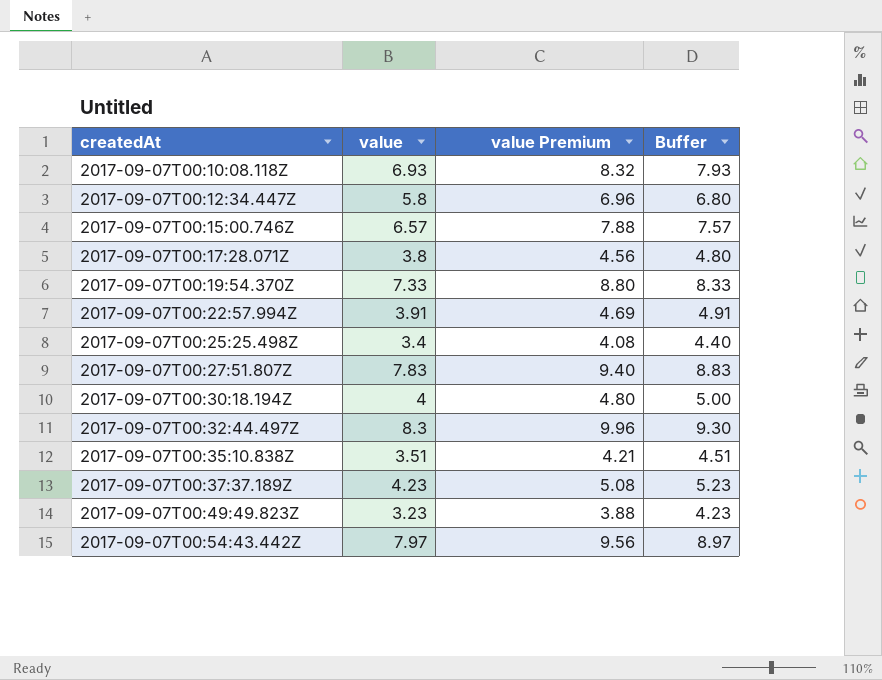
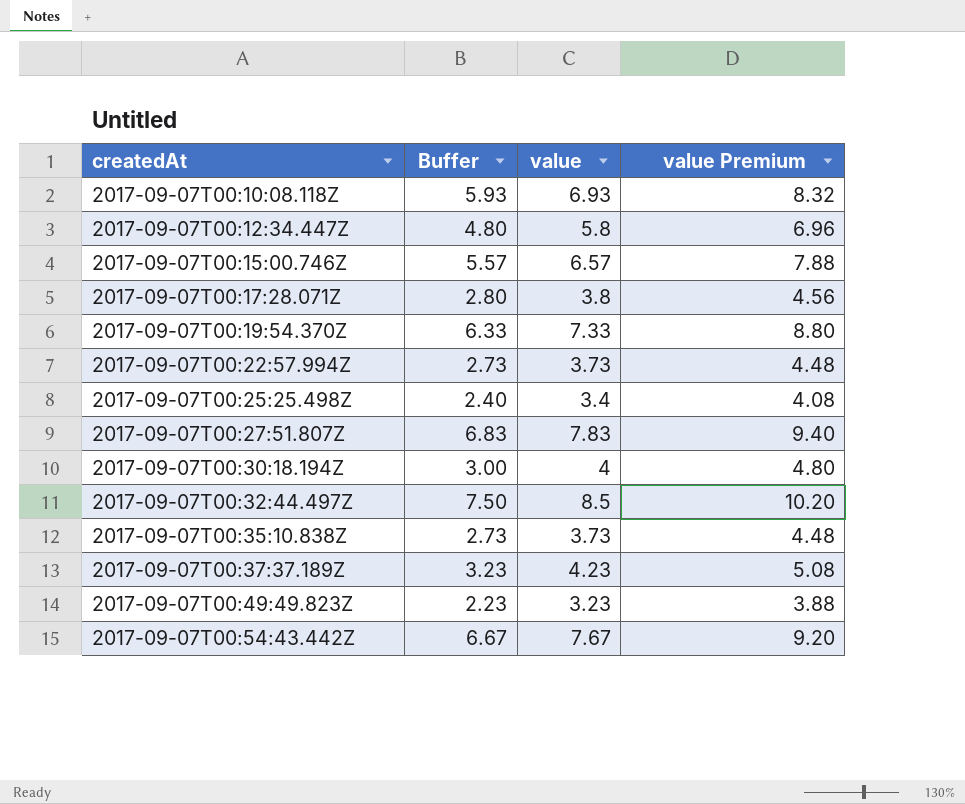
column Buffer | formula: [value] + 1 -> [value] - 1
column Buffer | position: 4 -> 2
2017-09-07T00:22:57.994Z | value: 3.91 -> 3.73
2017-09-07T00:22:57.994Z | value Premium: 4.69 -> 4.48
2017-09-07T00:32:44.497Z | value: 8.3 -> 8.5
2017-09-07T00:32:44.497Z | value Premium: 9.96 -> 10.20
2017-09-07T00:35:10.838Z | value: 3.51 -> 3.73
2017-09-07T00:35:10.838Z | value Premium: 4.21 -> 4.48
2017-09-07T00:54:43.442Z | value: 7.97 -> 7.67
2017-09-07T00:54:43.442Z | value Premium: 9.56 -> 9.20

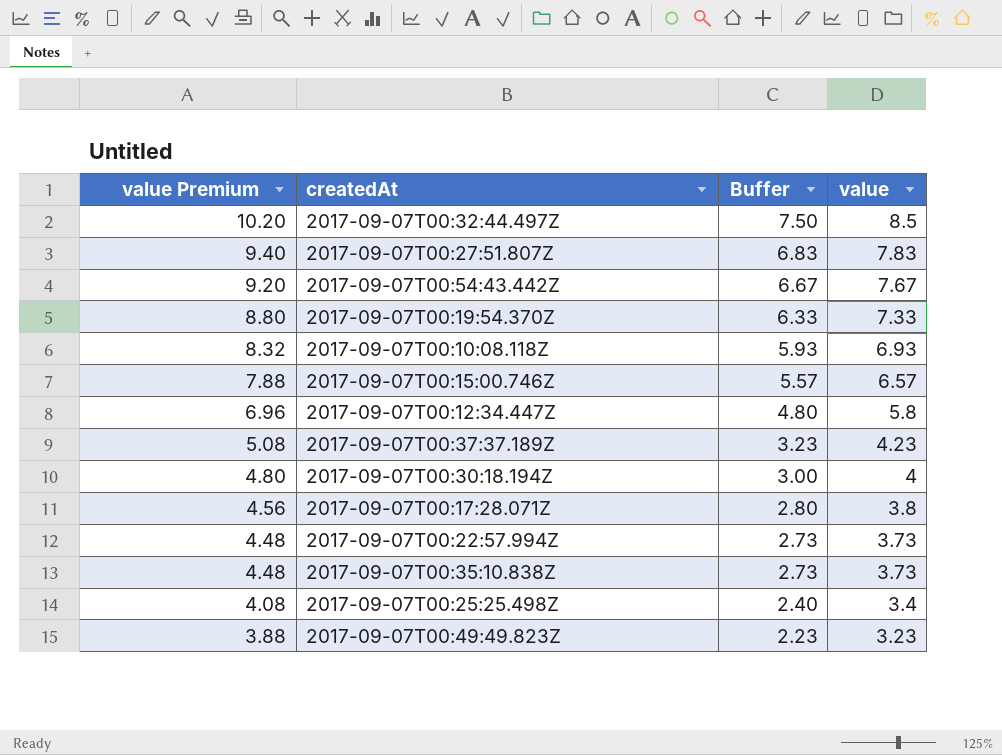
row order: createdAt ascending -> value Premium descending
column value Premium | position: 4 -> 1

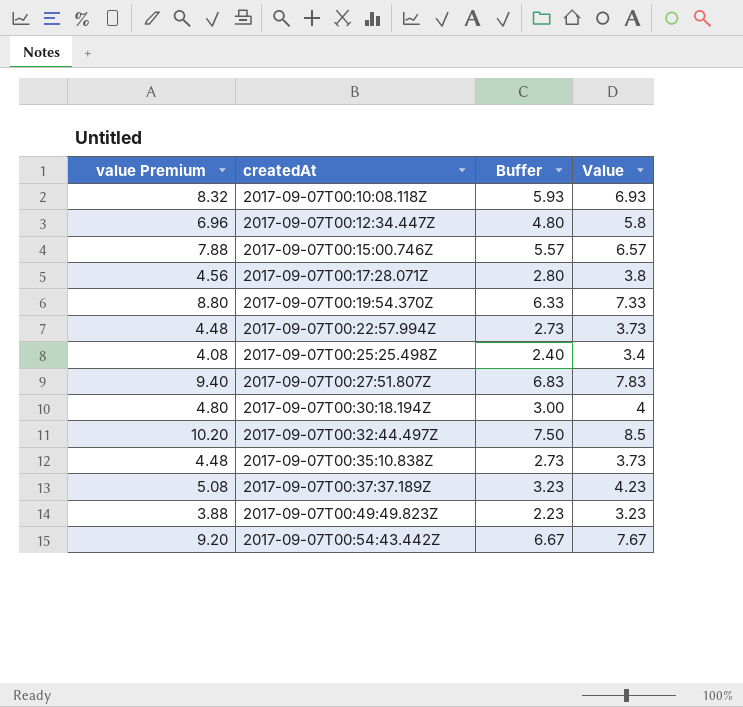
row order: value Premium descending -> createdAt ascending
column name: value -> Value

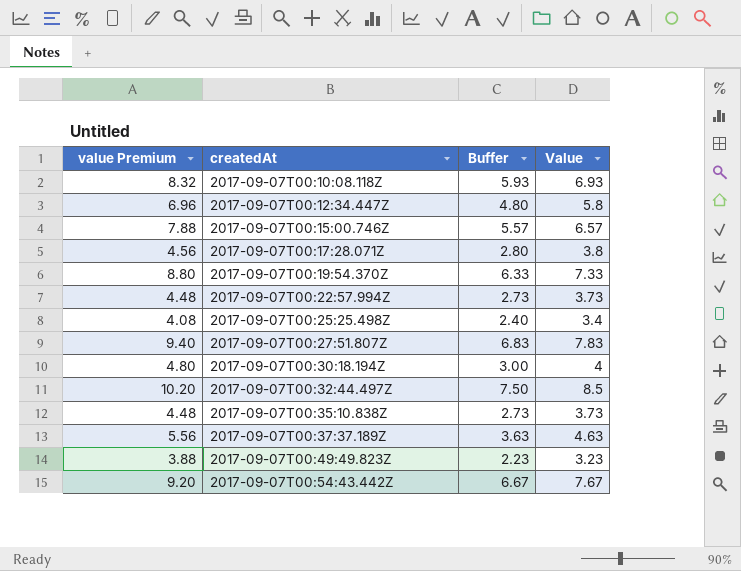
2017-09-07T00:37:37.189Z | value Premium: 5.08 -> 5.56
2017-09-07T00:37:37.189Z | Buffer: 3.23 -> 3.63
2017-09-07T00:37:37.189Z | Value: 4.23 -> 4.63

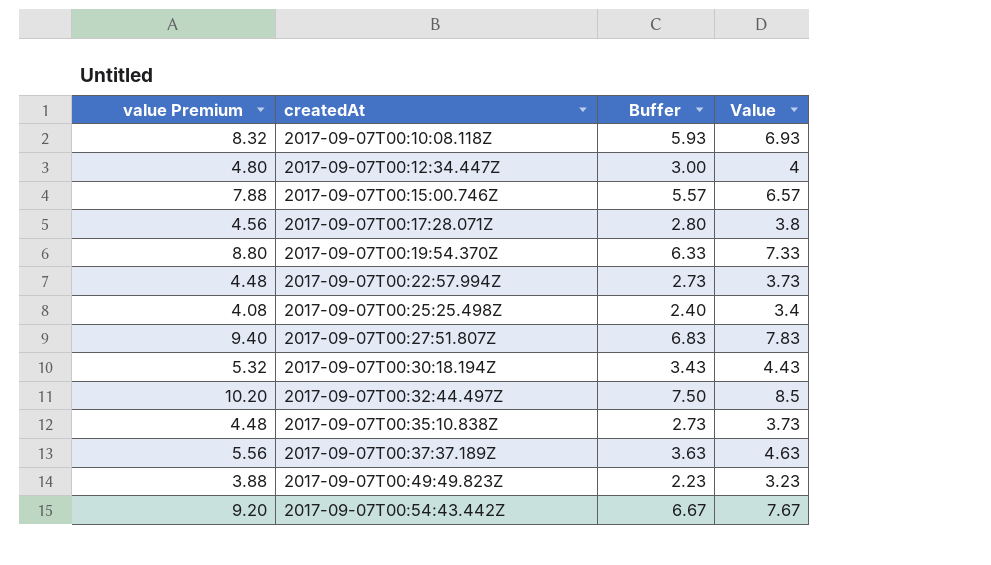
2017-09-07T00:12:34.447Z | value Premium: 6.96 -> 4.80
2017-09-07T00:12:34.447Z | Buffer: 4.80 -> 3.00
2017-09-07T00:12:34.447Z | Value: 5.8 -> 4
2017-09-07T00:30:18.194Z | value Premium: 4.80 -> 5.32
2017-09-07T00:30:18.194Z | Buffer: 3.00 -> 3.43
2017-09-07T00:30:18.194Z | Value: 4 -> 4.43

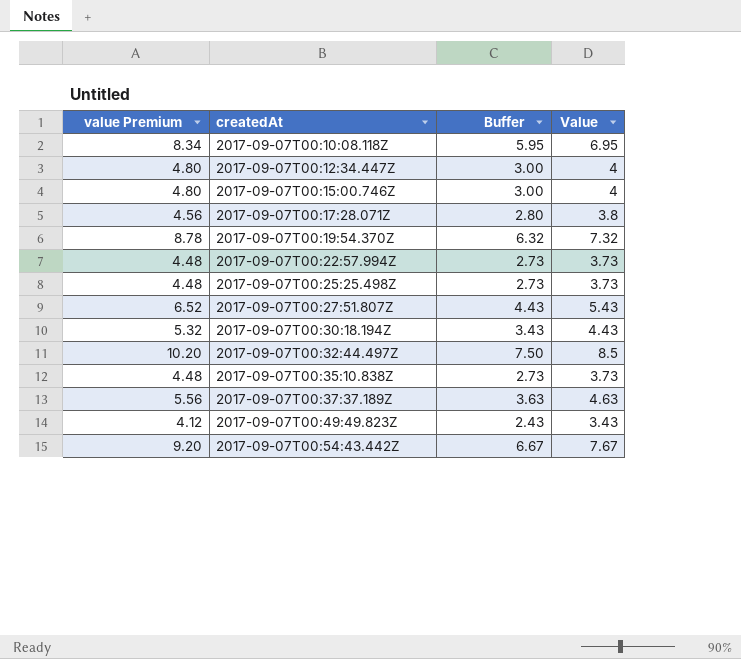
2017-09-07T00:10:08.118Z | value Premium: 8.32 -> 8.34
2017-09-07T00:10:08.118Z | Buffer: 5.93 -> 5.95
2017-09-07T00:10:08.118Z | Value: 6.93 -> 6.95
2017-09-07T00:15:00.746Z | value Premium: 7.88 -> 4.80
2017-09-07T00:15:00.746Z | Buffer: 5.57 -> 3.00
2017-09-07T00:15:00.746Z | Value: 6.57 -> 4
2017-09-07T00:19:54.370Z | value Premium: 8.80 -> 8.78
2017-09-07T00:19:54.370Z | Buffer: 6.33 -> 6.32
2017-09-07T00:19:54.370Z | Value: 7.33 -> 7.32
2017-09-07T00:25:25.498Z | value Premium: 4.08 -> 4.48
2017-09-07T00:25:25.498Z | Buffer: 2.40 -> 2.73
2017-09-07T00:25:25.498Z | Value: 3.4 -> 3.73
2017-09-07T00:27:51.807Z | value Premium: 9.40 -> 6.52
2017-09-07T00:27:51.807Z | Buffer: 6.83 -> 4.43
2017-09-07T00:27:51.807Z | Value: 7.83 -> 5.43
2017-09-07T00:49:49.823Z | value Premium: 3.88 -> 4.12
2017-09-07T00:49:49.823Z | Buffer: 2.23 -> 2.43
2017-09-07T00:49:49.823Z | Value: 3.23 -> 3.43

